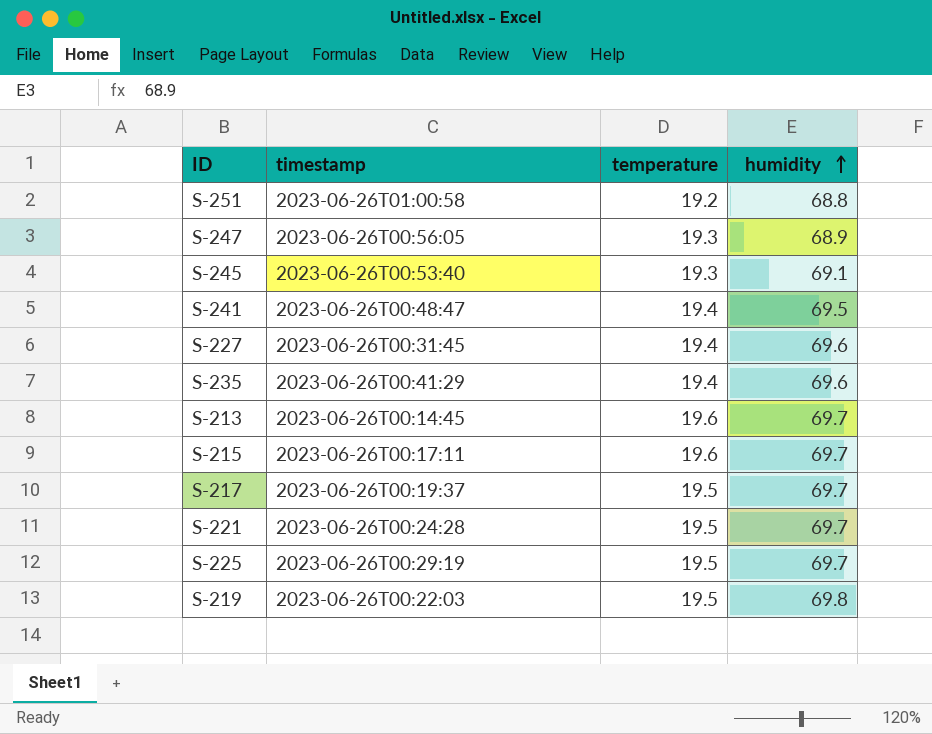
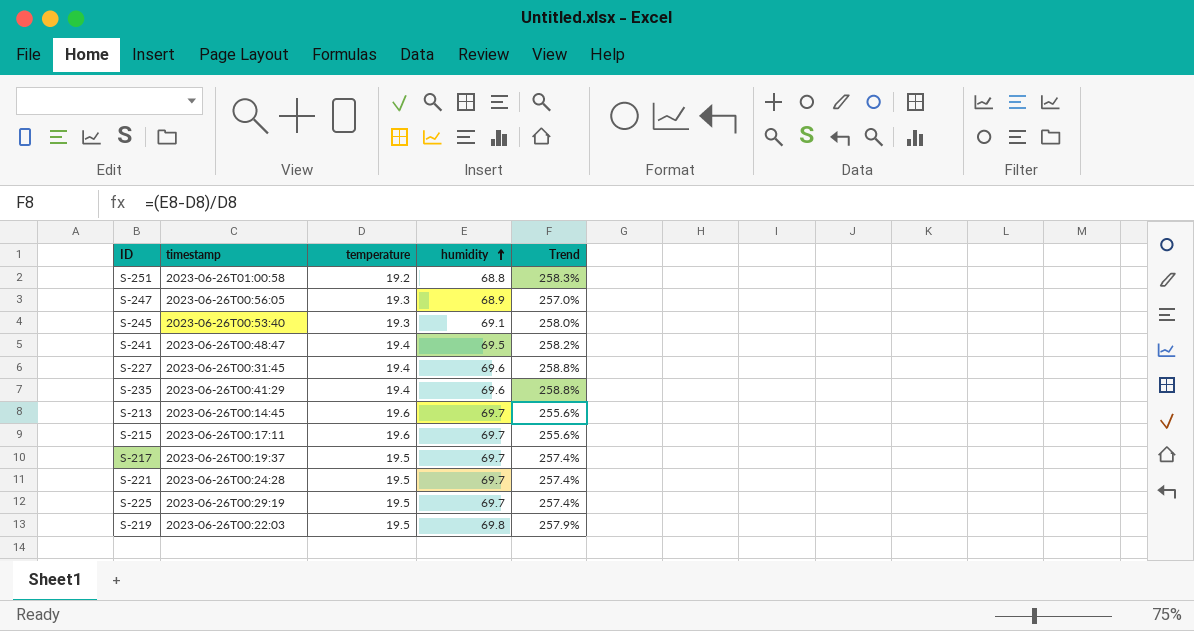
column Trend | formula: none -> ([humidity] - [temperature]) / [temperature]

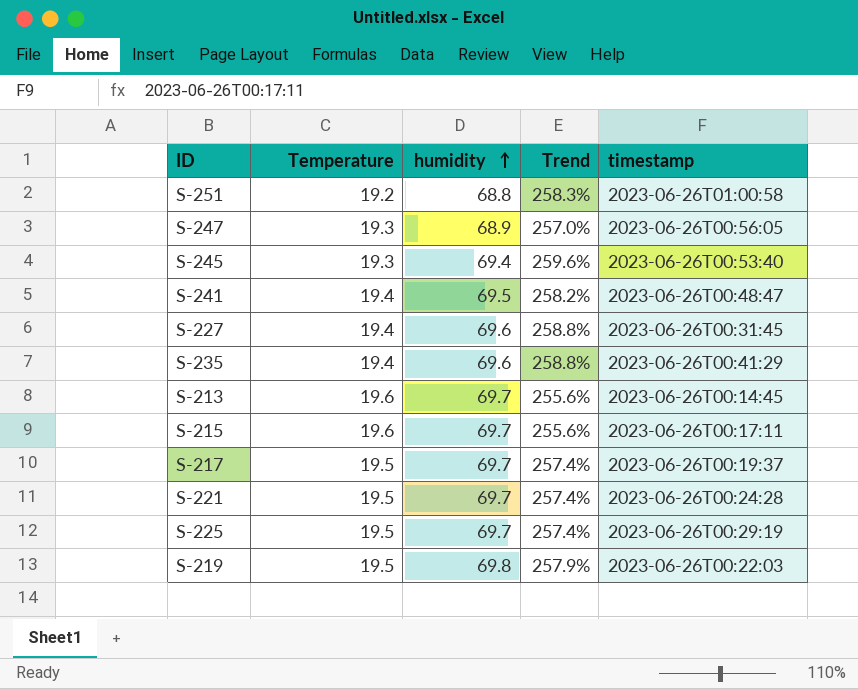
column name: temperature -> Temperature
column timestamp | position: 2 -> 5
S-245 | humidity: 69.1 -> 69.4
S-245 | Trend: 258.0% -> 259.6%

